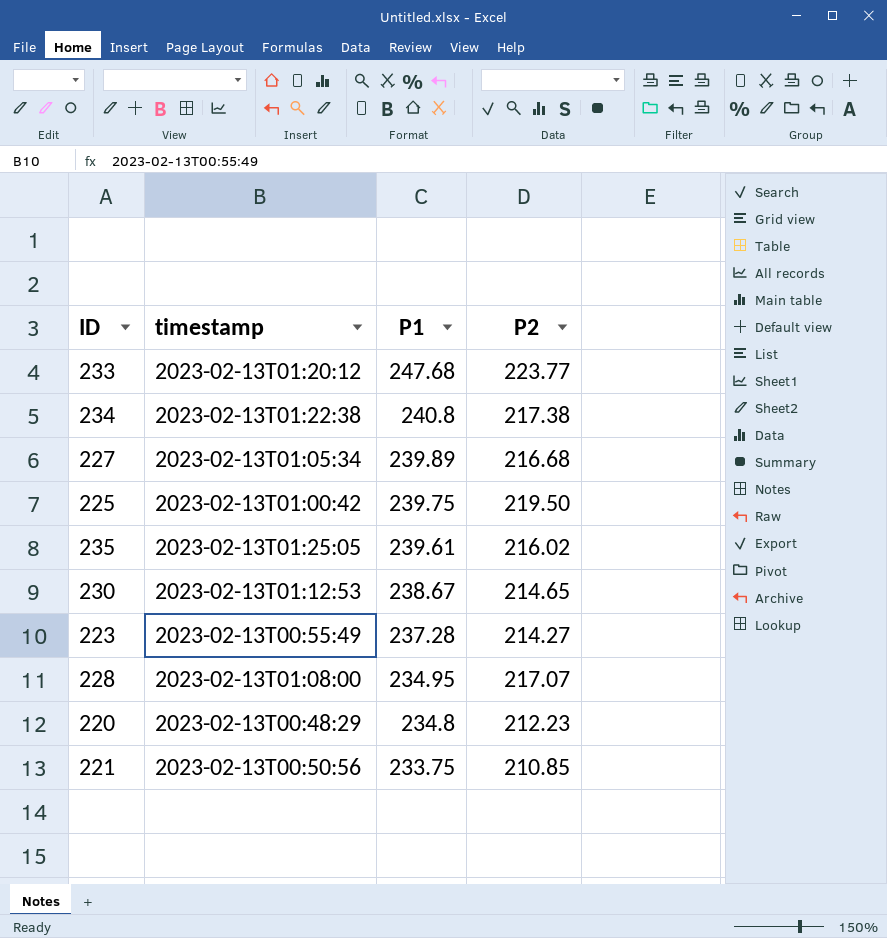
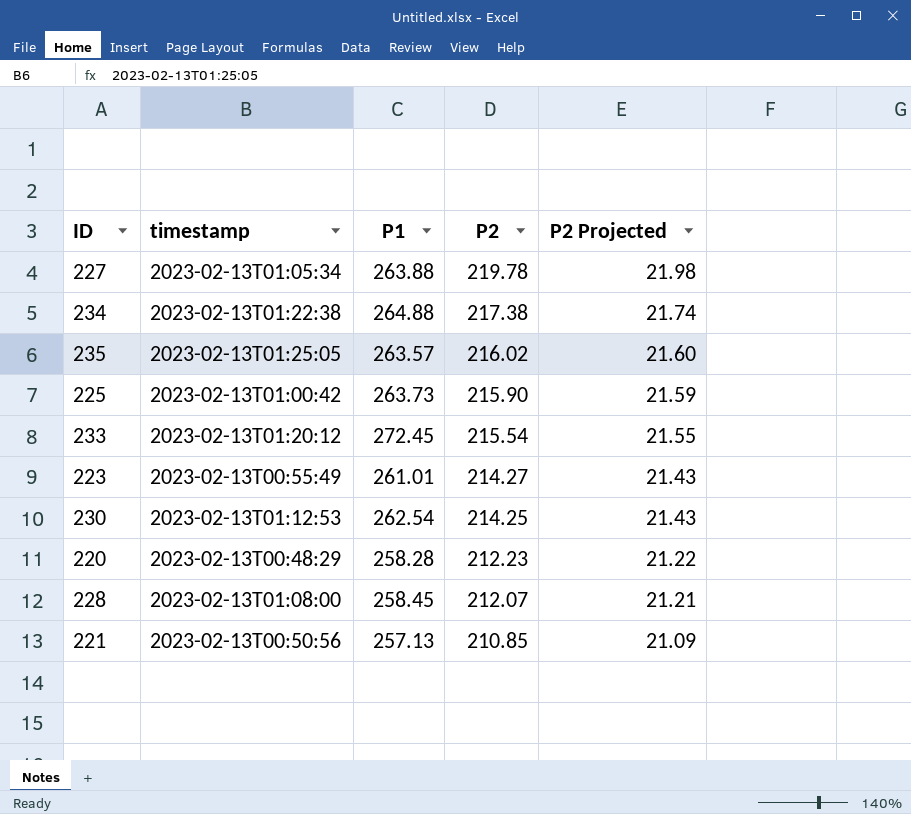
row order: P1 descending -> P2 descending
column P2 Projected | formula: none -> [P2] * 0.1
227 | P1: 239.89 -> 263.88
227 | P2: 216.68 -> 219.78
234 | P1: 240.8 -> 264.88
235 | P1: 239.61 -> 263.57
225 | P1: 239.75 -> 263.73
225 | P2: 219.50 -> 215.90
233 | P1: 247.68 -> 272.45
233 | P2: 223.77 -> 215.54
223 | P1: 237.28 -> 261.01
230 | P1: 238.67 -> 262.54
230 | P2: 214.65 -> 214.25
220 | P1: 234.8 -> 258.28
228 | P1: 234.95 -> 258.45
228 | P2: 217.07 -> 212.07
221 | P1: 233.75 -> 257.13

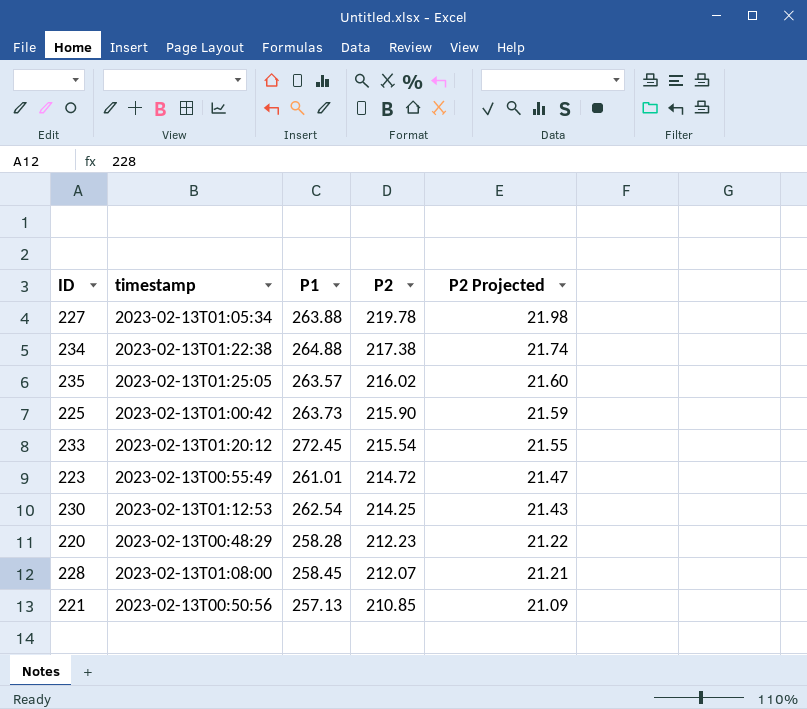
223 | P2: 214.27 -> 214.72
223 | P2 Projected: 21.43 -> 21.47

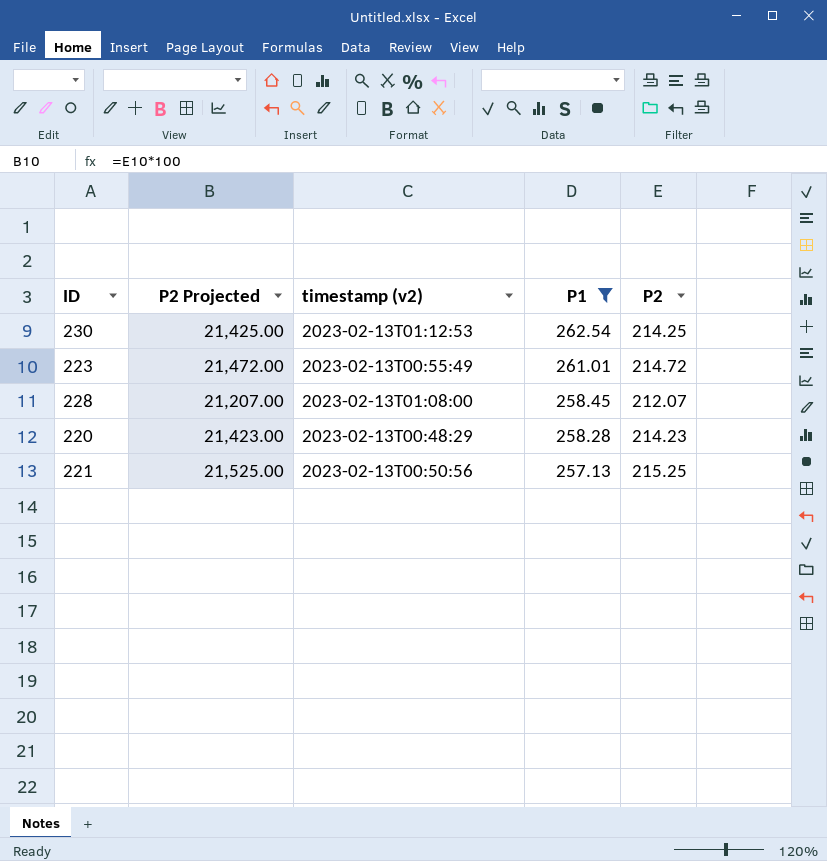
filter: none -> P1 <= 262.54
row order: P2 descending -> P1 descending
column P2 Projected | formula: [P2] * 0.1 -> [P2] * 100
column P2 Projected | position: 5 -> 2
column name: timestamp -> timestamp (v2)
220 | P2: 212.23 -> 214.23
221 | P2: 210.85 -> 215.25

